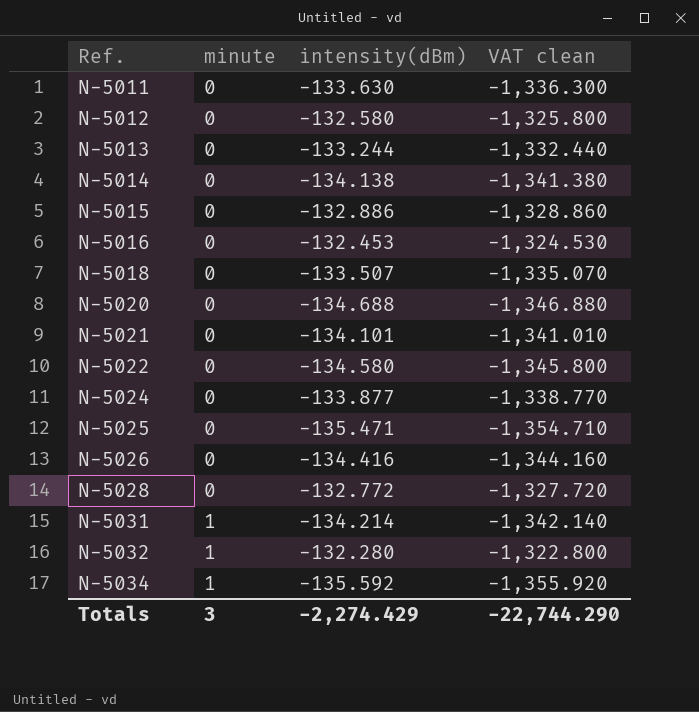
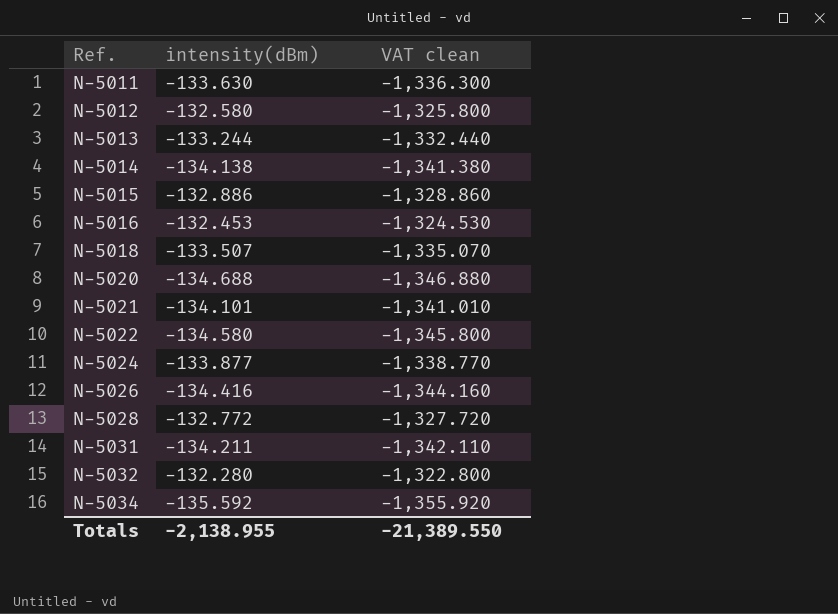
column minute | position: 2 -> none
row N-5025: 0 | -135.471 | -1,354.710 -> none
N-5031 | intensity(dBm): -134.214 -> -134.211
N-5031 | VAT clean: -1,342.140 -> -1,342.110
Totals | intensity(dBm): -2,274.429 -> -2,138.955
Totals | VAT clean: -22,744.290 -> -21,389.550

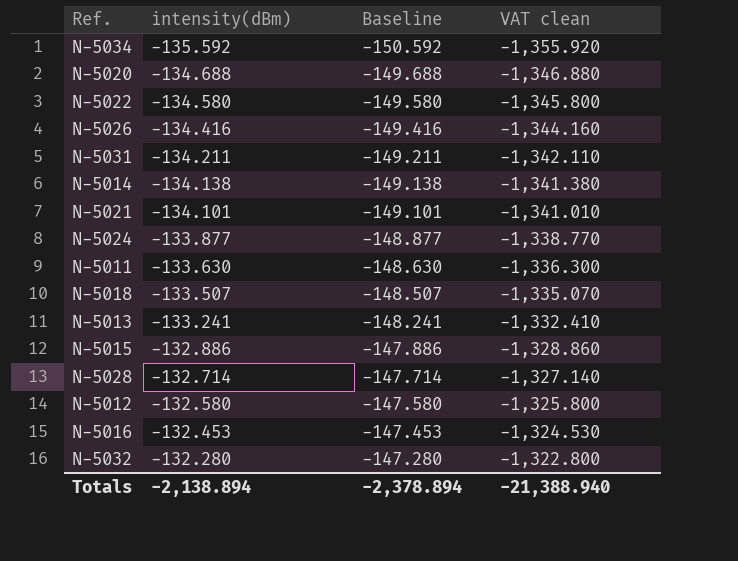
row order: Ref. ascending -> intensity(dBm) ascending
column Baseline | formula: none -> [intensity(dBm)] - 15
N-5013 | intensity(dBm): -133.244 -> -133.241
N-5013 | VAT clean: -1,332.440 -> -1,332.410
N-5028 | intensity(dBm): -132.772 -> -132.714
N-5028 | VAT clean: -1,327.720 -> -1,327.140
Totals | intensity(dBm): -2,138.955 -> -2,138.894
Totals | VAT clean: -21,389.550 -> -21,388.940

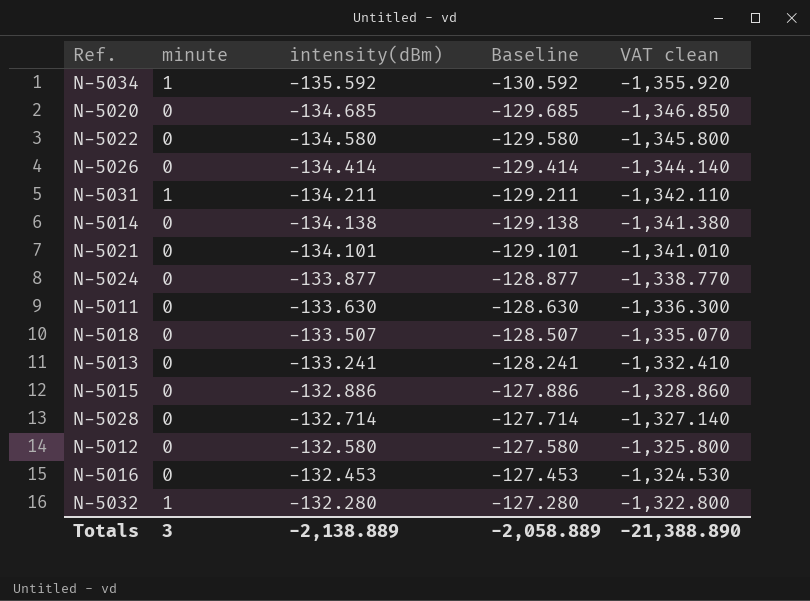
column minute | position: none -> 2
column Baseline | formula: [intensity(dBm)] - 15 -> [intensity(dBm)] + 5
N-5020 | intensity(dBm): -134.688 -> -134.685
N-5020 | VAT clean: -1,346.880 -> -1,346.850
N-5026 | intensity(dBm): -134.416 -> -134.414
N-5026 | VAT clean: -1,344.160 -> -1,344.140
Totals | intensity(dBm): -2,138.894 -> -2,138.889
Totals | Baseline: -2,378.894 -> -2,058.889
Totals | VAT clean: -21,388.940 -> -21,388.890

